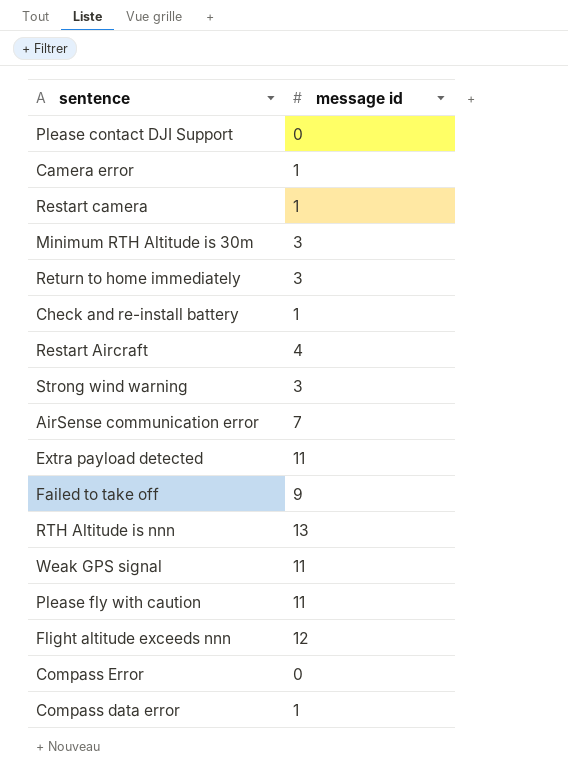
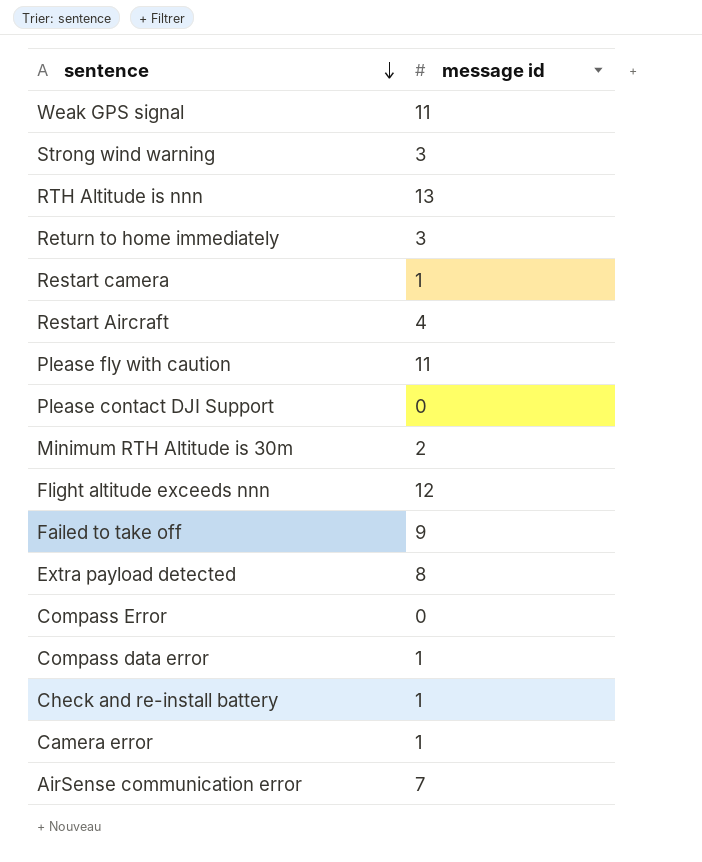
row order: none -> sentence descending
Minimum RTH Altitude is 30m | message id: 3 -> 2
Extra payload detected | message id: 11 -> 8

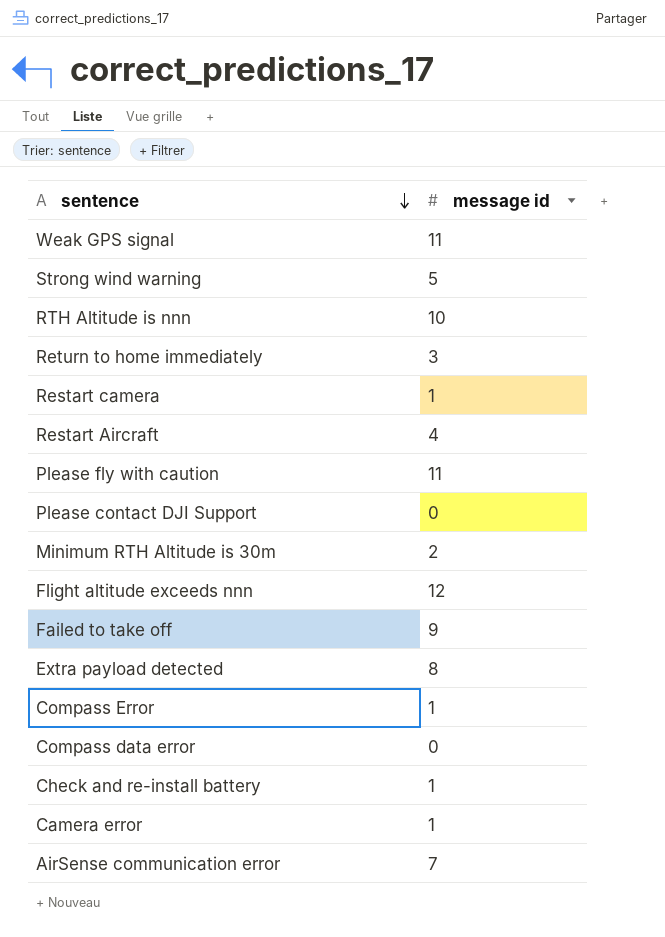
Strong wind warning | message id: 3 -> 5
RTH Altitude is nnn | message id: 13 -> 10
Compass Error | message id: 0 -> 1
Compass data error | message id: 1 -> 0

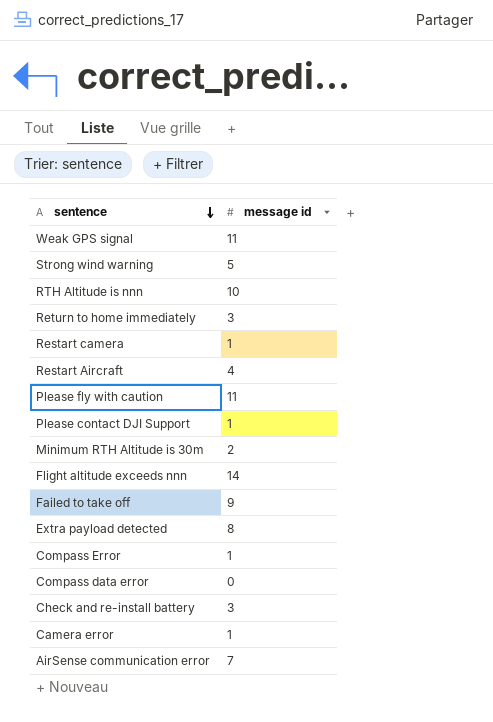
Please contact DJI Support | message id: 0 -> 1
Flight altitude exceeds nnn | message id: 12 -> 14
Check and re-install battery | message id: 1 -> 3

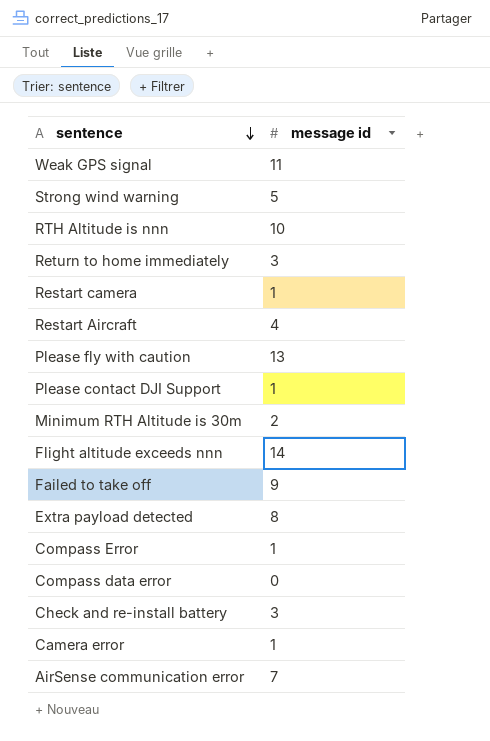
Please fly with caution | message id: 11 -> 13

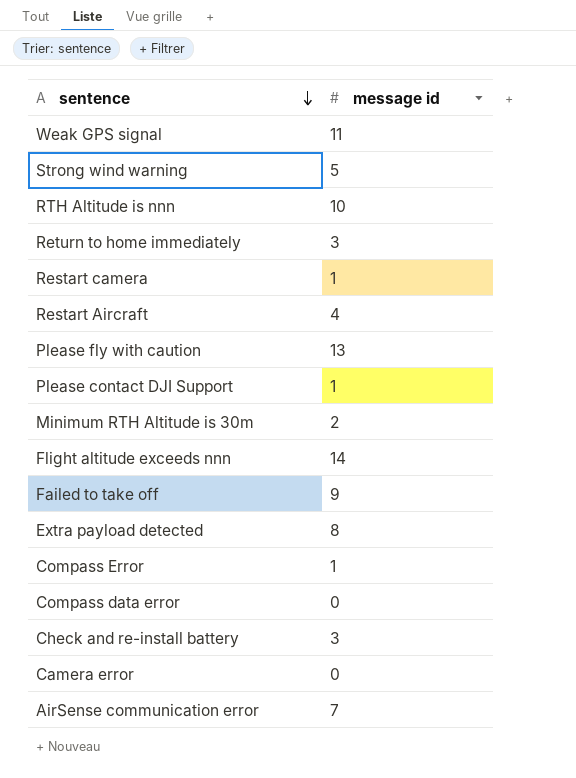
Camera error | message id: 1 -> 0

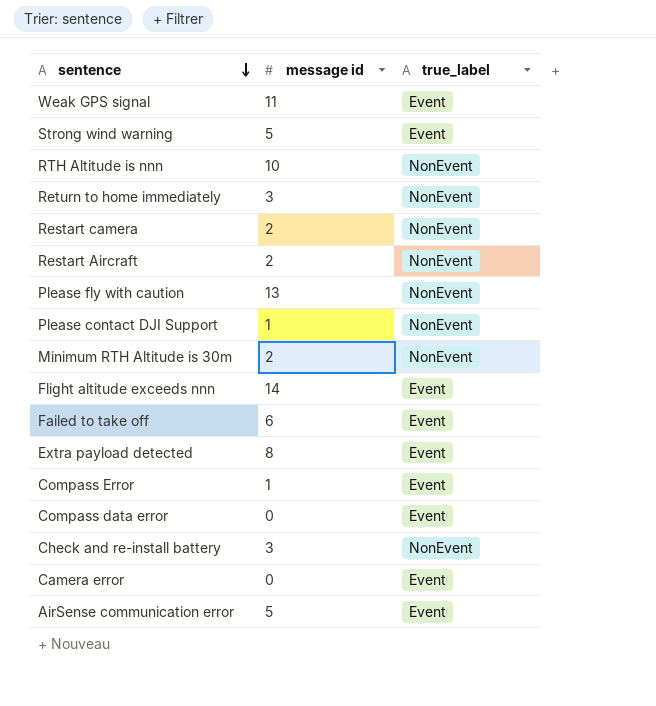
column true_label | position: none -> 3
Restart camera | message id: 1 -> 2
Restart Aircraft | message id: 4 -> 2
Failed to take off | message id: 9 -> 6
AirSense communication error | message id: 7 -> 5

